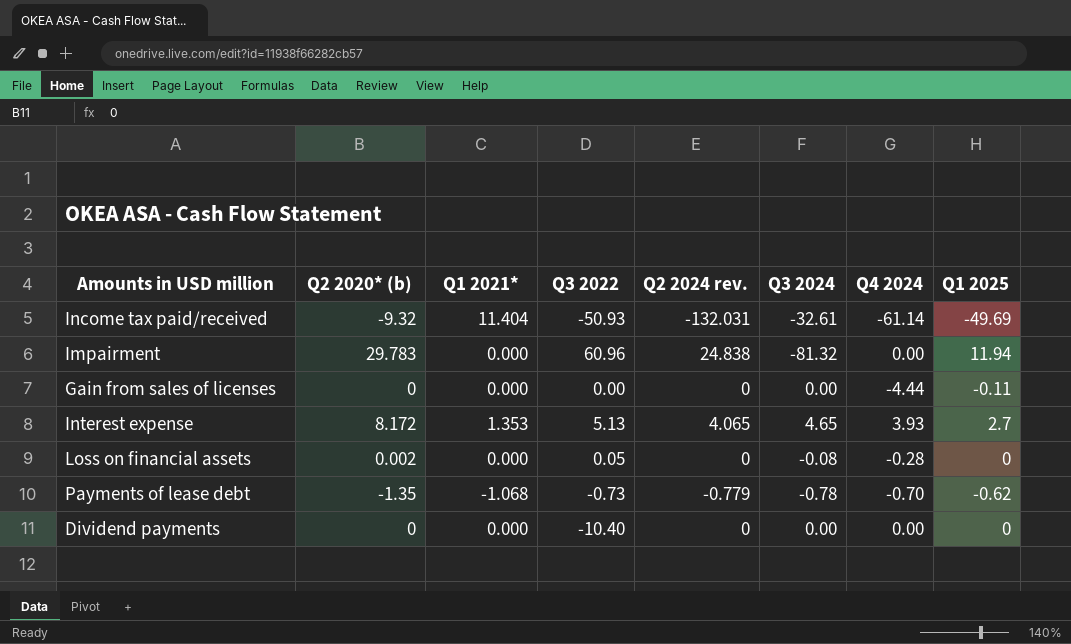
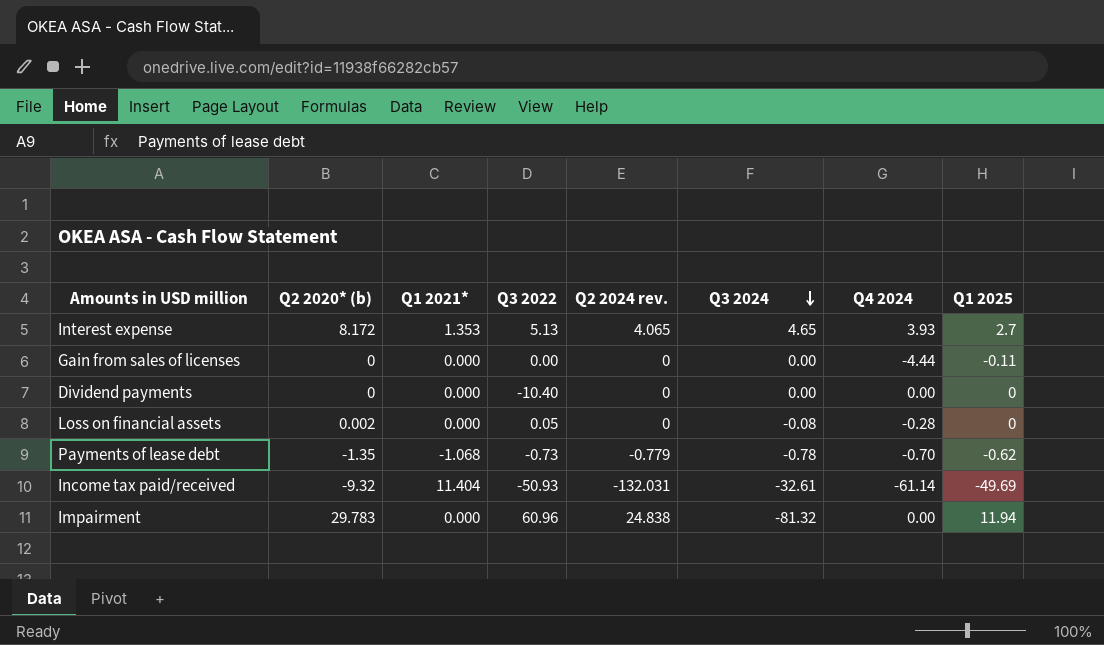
row order: none -> Q3 2024 descending

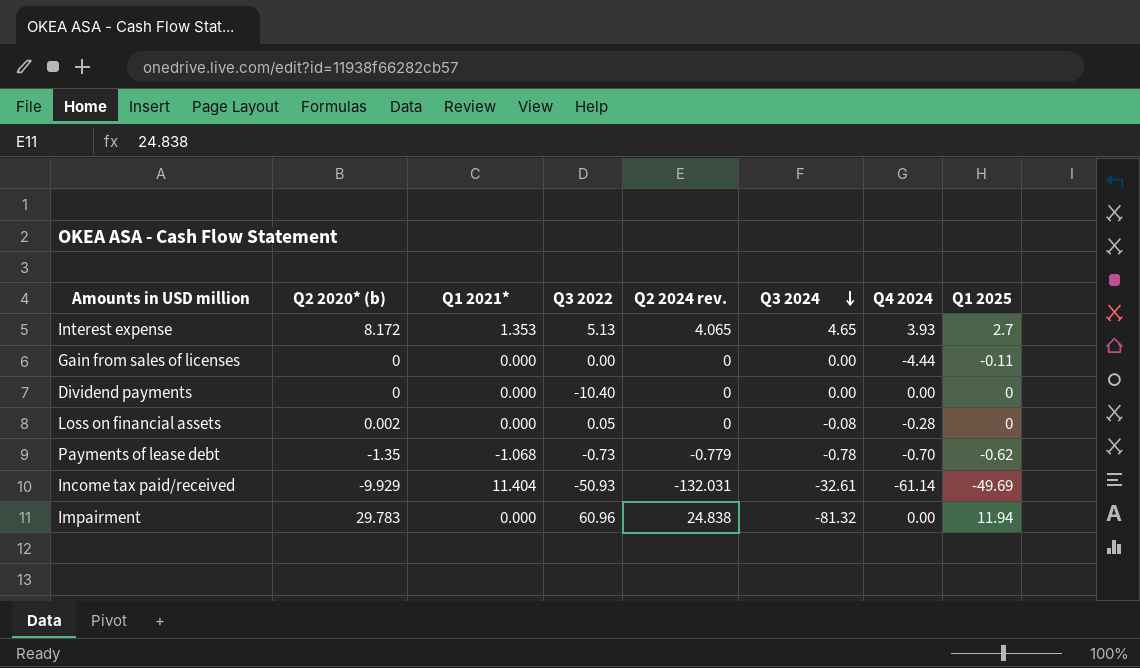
Income tax paid/received | Q2 2020* (b): -9.32 -> -9.929

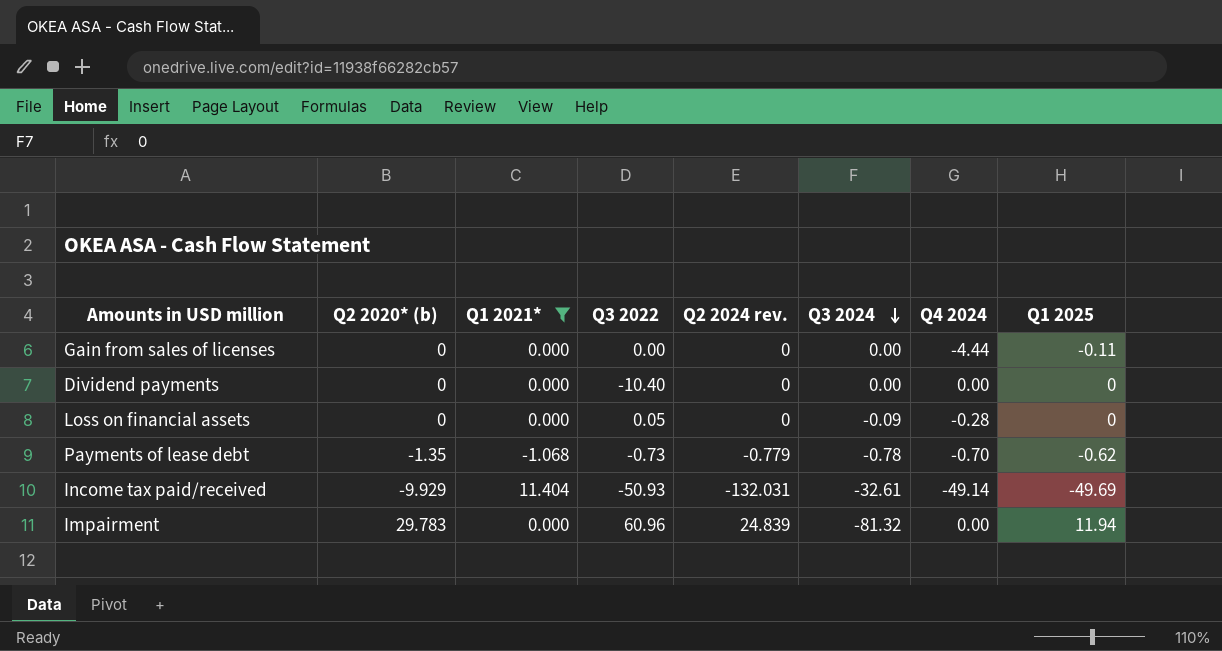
filter: none -> Q1 2021* != 1.353
Loss on financial assets | Q2 2020* (b): 0.002 -> 0
Loss on financial assets | Q3 2024: -0.08 -> -0.09
Income tax paid/received | Q4 2024: -61.14 -> -49.14
Impairment | Q2 2024 rev.: 24.838 -> 24.839

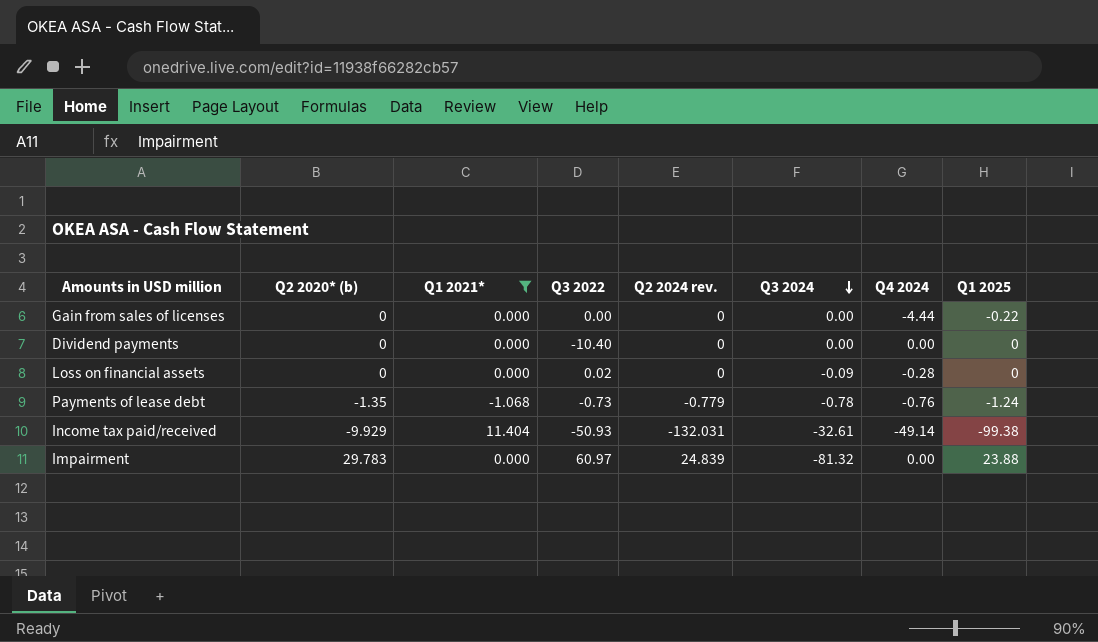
Gain from sales of licenses | Q1 2025: -0.11 -> -0.22
Loss on financial assets | Q3 2022: 0.05 -> 0.02
Payments of lease debt | Q4 2024: -0.70 -> -0.76
Payments of lease debt | Q1 2025: -0.62 -> -1.24
Income tax paid/received | Q1 2025: -49.69 -> -99.38
Impairment | Q3 2022: 60.96 -> 60.97
Impairment | Q1 2025: 11.94 -> 23.88

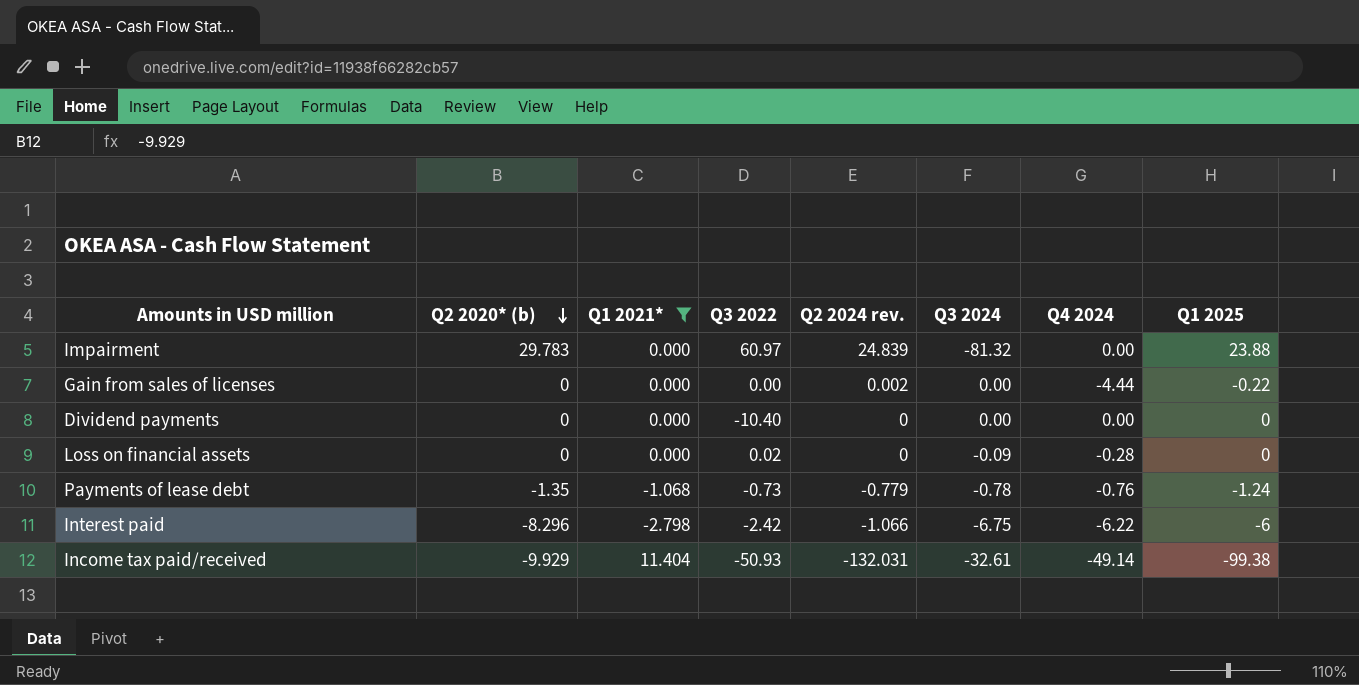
row order: Q3 2024 descending -> Q2 2020* (b) descending
Gain from sales of licenses | Q2 2024 rev.: 0 -> 0.002
row Interest paid: none -> -8.296 | -2.798 | -2.42 | -1.066 | -6.75 | -6.22 | -6

